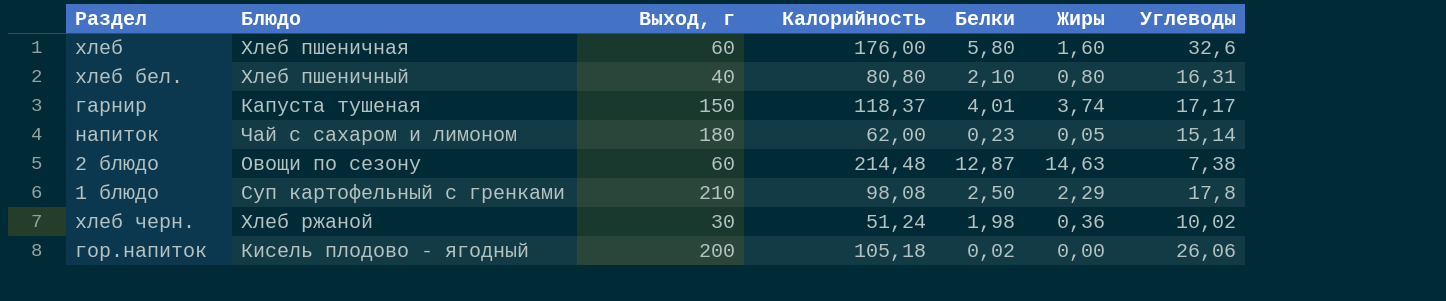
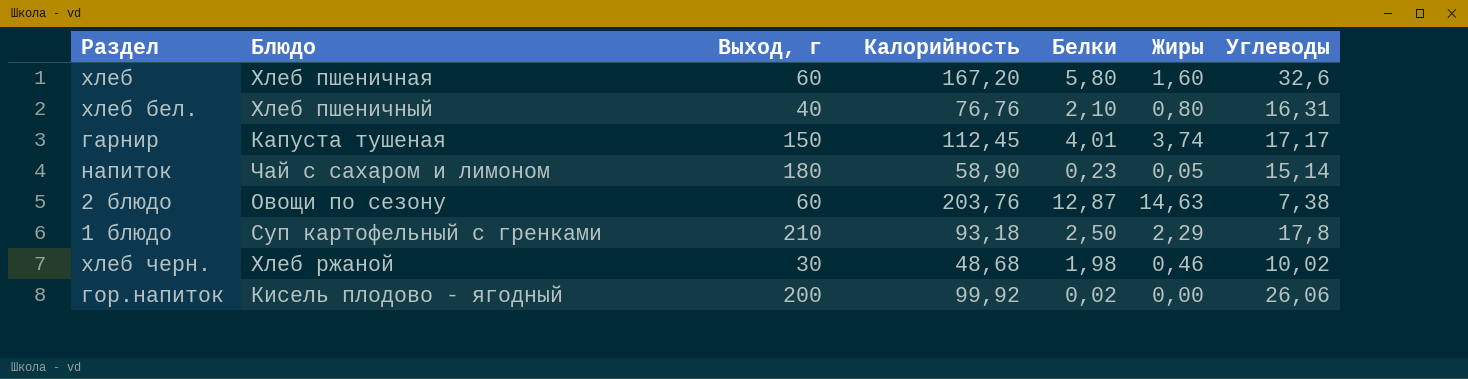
хлеб | Калорийность: 176,00 -> 167,20
хлеб бел. | Калорийность: 80,80 -> 76,76
гарнир | Калорийность: 118,37 -> 112,45
напиток | Калорийность: 62,00 -> 58,90
2 блюдо | Калорийность: 214,48 -> 203,76
1 блюдо | Калорийность: 98,08 -> 93,18
хлеб черн. | Калорийность: 51,24 -> 48,68
хлеб черн. | Жиры: 0,36 -> 0,46
гор.напиток | Калорийность: 105,18 -> 99,92

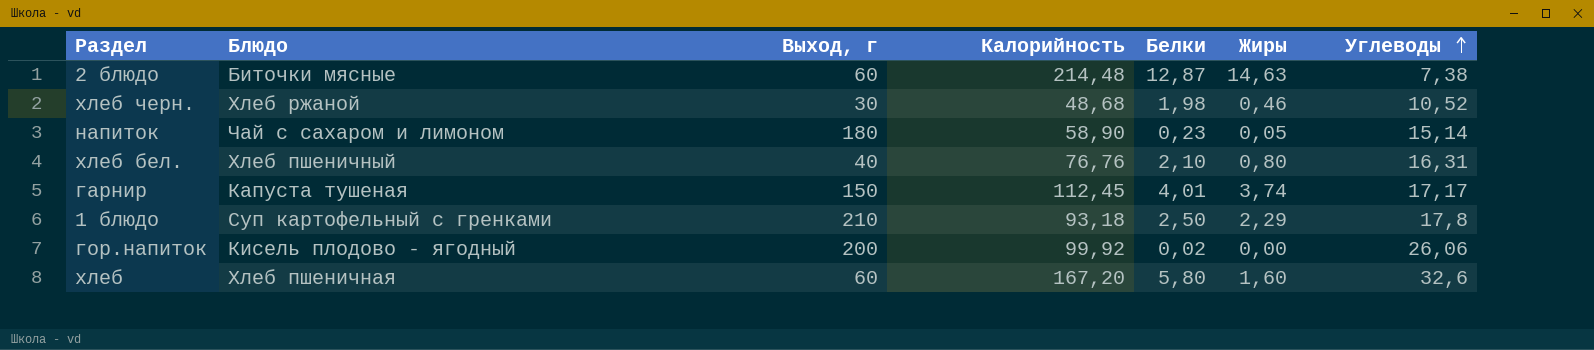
row order: none -> Углеводы ascending
2 блюдо | Блюдо: Овощи по сезону -> Биточки мясные
2 блюдо | Калорийность: 203,76 -> 214,48
хлеб черн. | Углеводы: 10,02 -> 10,52

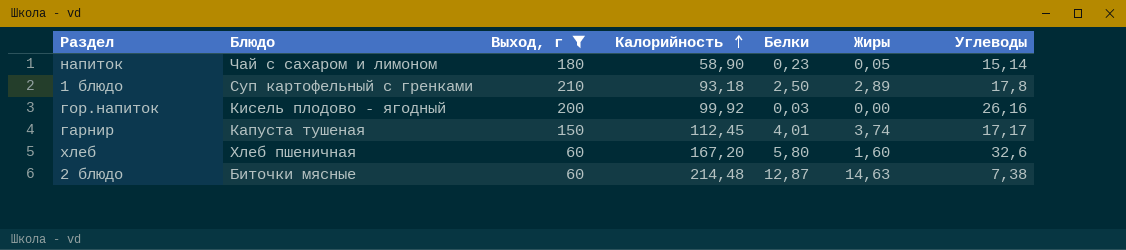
filter: none -> Выход, г >= 60
row order: Углеводы ascending -> Калорийность ascending
1 блюдо | Жиры: 2,29 -> 2,89
гор.напиток | Белки: 0,02 -> 0,03
гор.напиток | Углеводы: 26,06 -> 26,16

